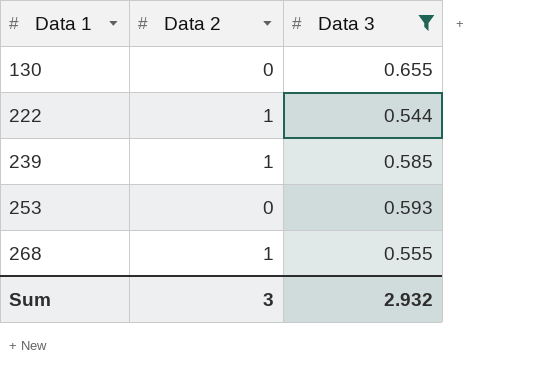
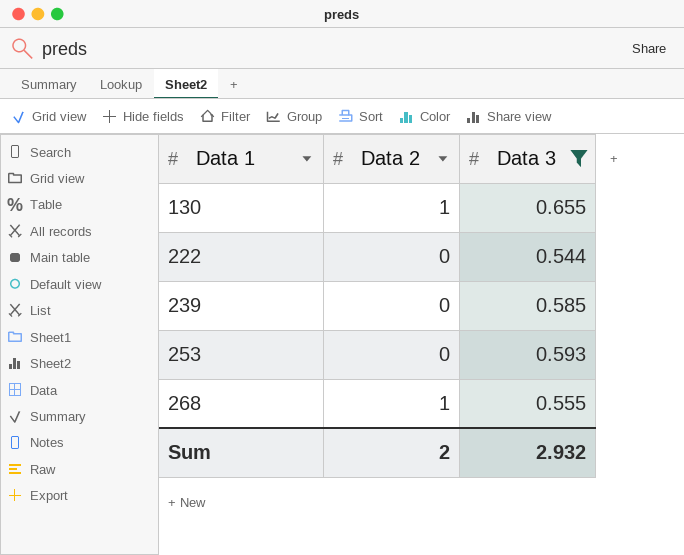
130 | Data 2: 0 -> 1
222 | Data 2: 1 -> 0
239 | Data 2: 1 -> 0
Sum | Data 2: 3 -> 2

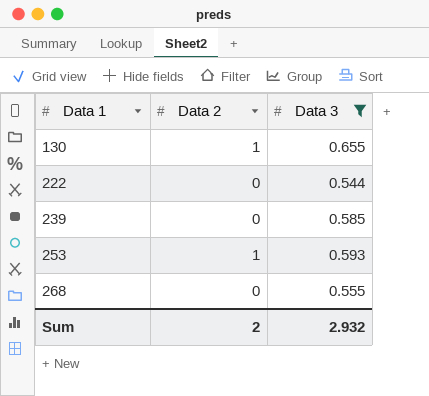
253 | Data 2: 0 -> 1
268 | Data 2: 1 -> 0

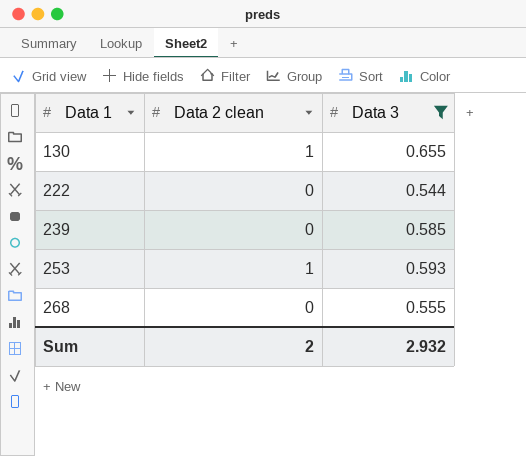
column name: Data 2 -> Data 2 clean

